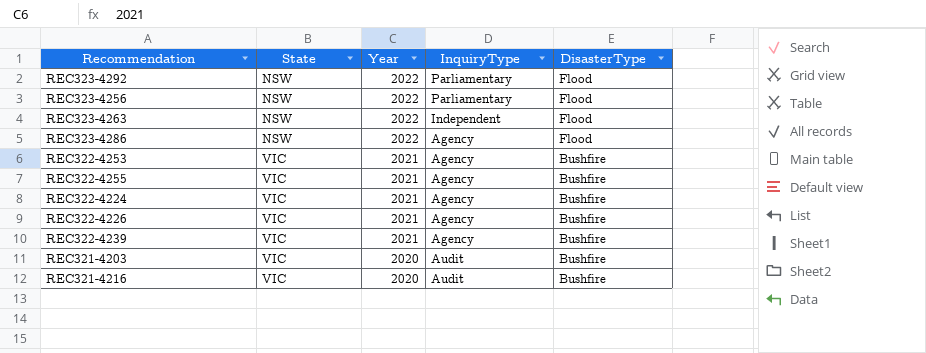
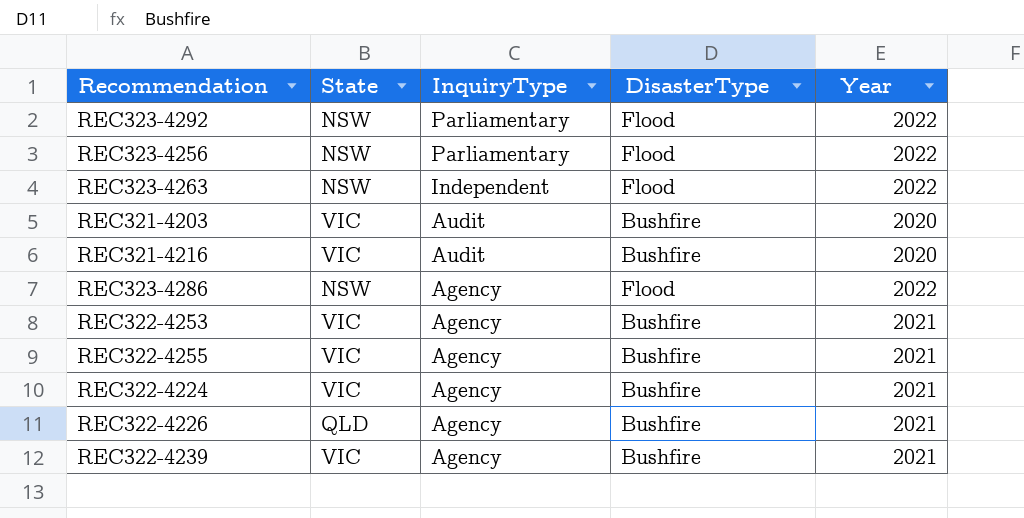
row order: State ascending -> InquiryType descending
column Year | position: 3 -> 5
REC322-4226 | State: VIC -> QLD

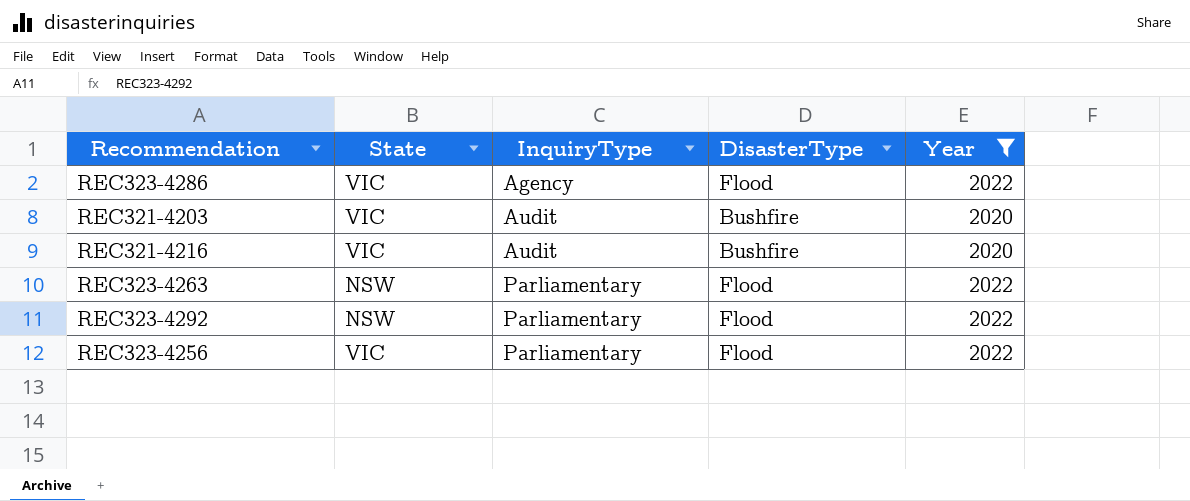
filter: none -> Year != 2021
row order: InquiryType descending -> InquiryType ascending
REC323-4286 | State: NSW -> VIC
REC323-4263 | InquiryType: Independent -> Parliamentary
REC323-4256 | State: NSW -> VIC

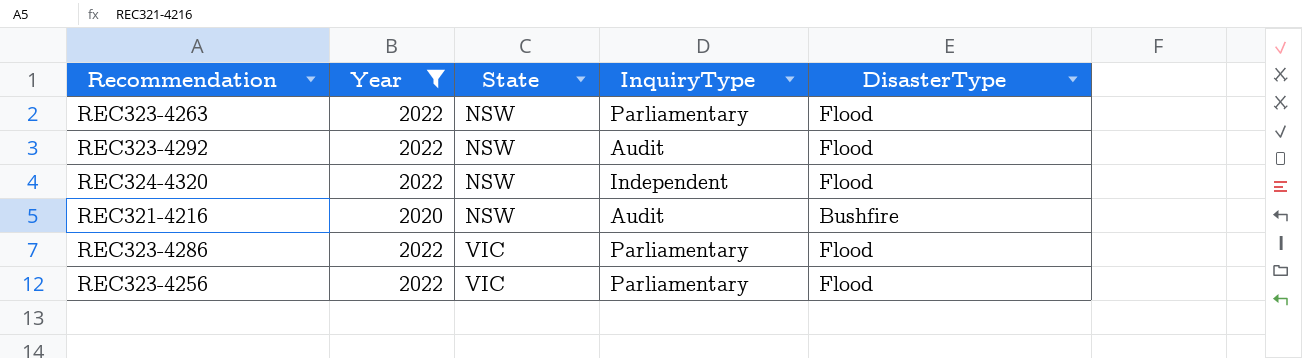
row order: InquiryType ascending -> State ascending
column Year | position: 5 -> 2
row REC321-4203: VIC | Audit | Bushfire | 2020 -> none
REC323-4292 | InquiryType: Parliamentary -> Audit
row REC324-4320: none -> 2022 | NSW | Independent | Flood
REC321-4216 | State: VIC -> NSW
REC323-4286 | InquiryType: Agency -> Parliamentary

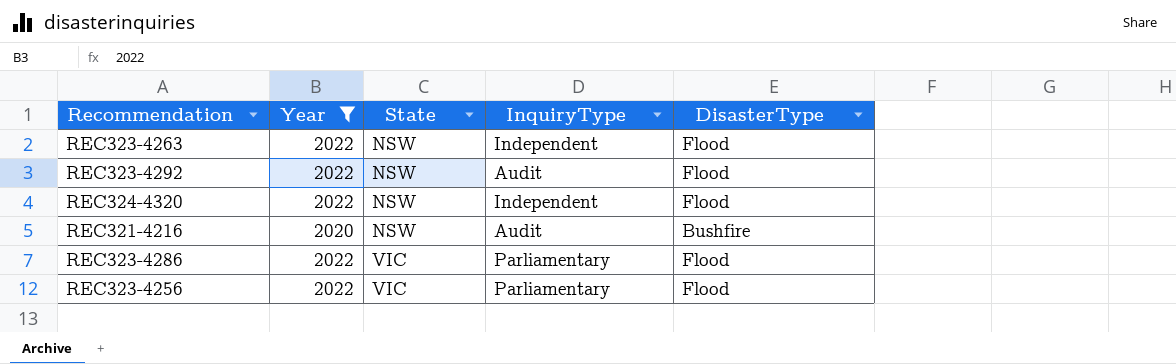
REC323-4263 | InquiryType: Parliamentary -> Independent

